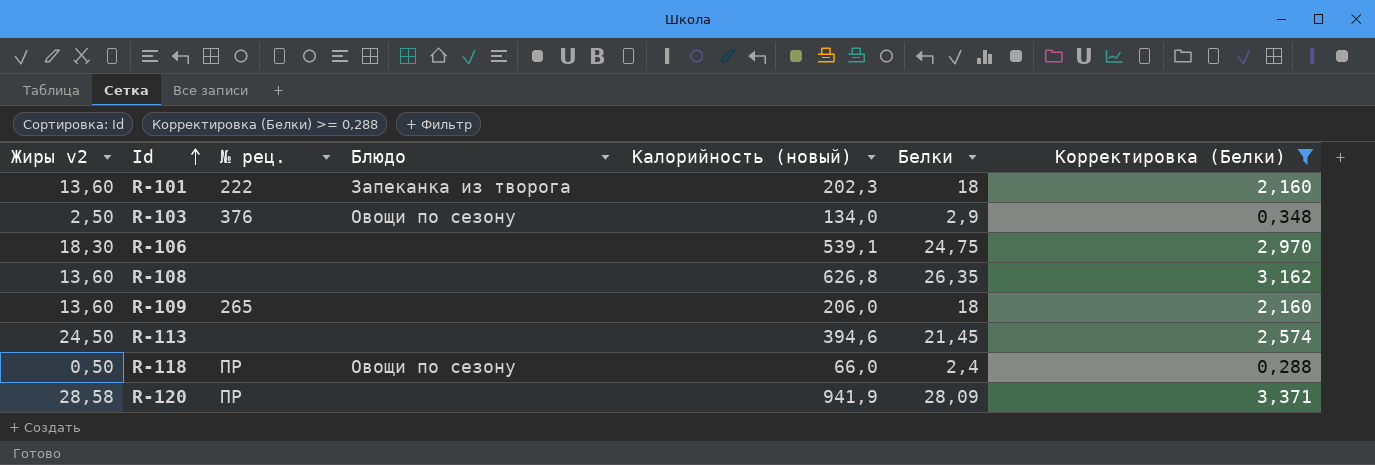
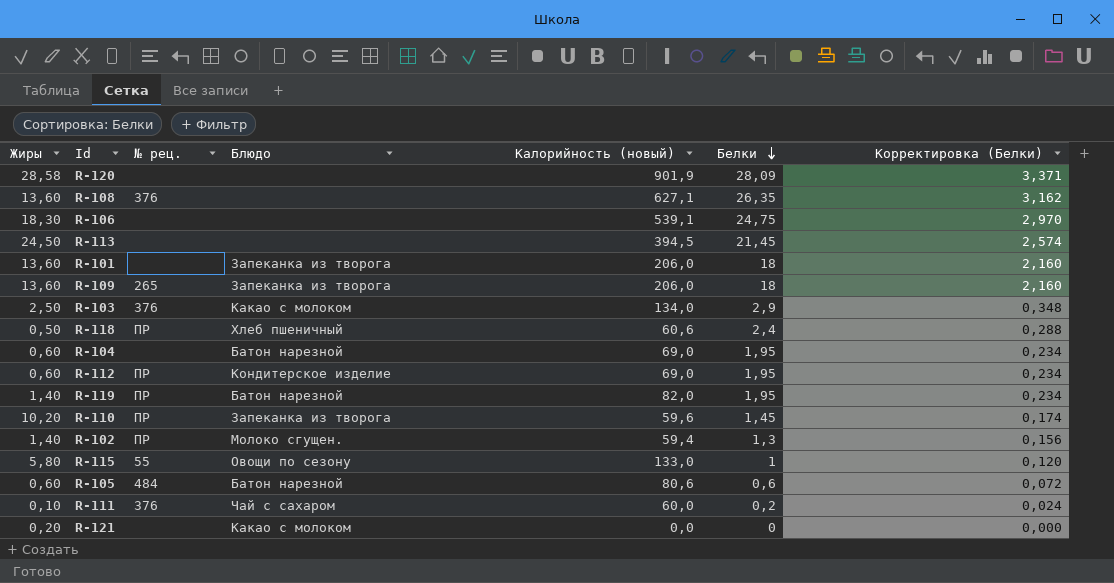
filter: Корректировка (Белки) >= 0,288 -> none
row order: Id ascending -> Белки descending
column name: Жиры v2 -> Жиры
R-120 | № рец.: ПР -> none
R-120 | Калорийность (новый): 941,9 -> 901,9
R-108 | № рец.: none -> 376
R-108 | Калорийность (новый): 626,8 -> 627,1
R-113 | Калорийность (новый): 394,6 -> 394,5
R-101 | № рец.: 222 -> none
R-101 | Калорийность (новый): 202,3 -> 206,0
R-109 | Блюдо: none -> Запеканка из творога
R-103 | Блюдо: Овощи по сезону -> Какао с молоком
R-118 | Блюдо: Овощи по сезону -> Хлеб пшеничный
R-118 | Калорийность (новый): 66,0 -> 60,6

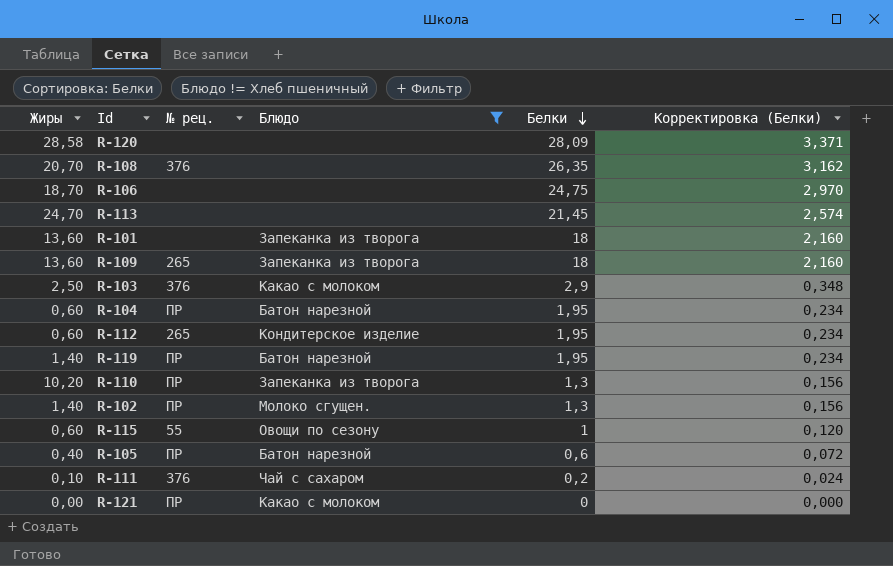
filter: none -> Блюдо != Хлеб пшеничный
column Калорийность (новый) | position: 5 -> none
R-108 | Жиры: 13,60 -> 20,70
R-106 | Жиры: 18,30 -> 18,70
R-113 | Жиры: 24,50 -> 24,70
R-104 | № рец.: none -> ПР
R-112 | № рец.: ПР -> 265
R-110 | Белки: 1,45 -> 1,3
R-110 | Корректировка (Белки): 0,174 -> 0,156
R-115 | Жиры: 5,80 -> 0,60
R-105 | Жиры: 0,60 -> 0,40
R-105 | № рец.: 484 -> ПР
R-121 | Жиры: 0,20 -> 0,00
R-121 | № рец.: none -> ПР

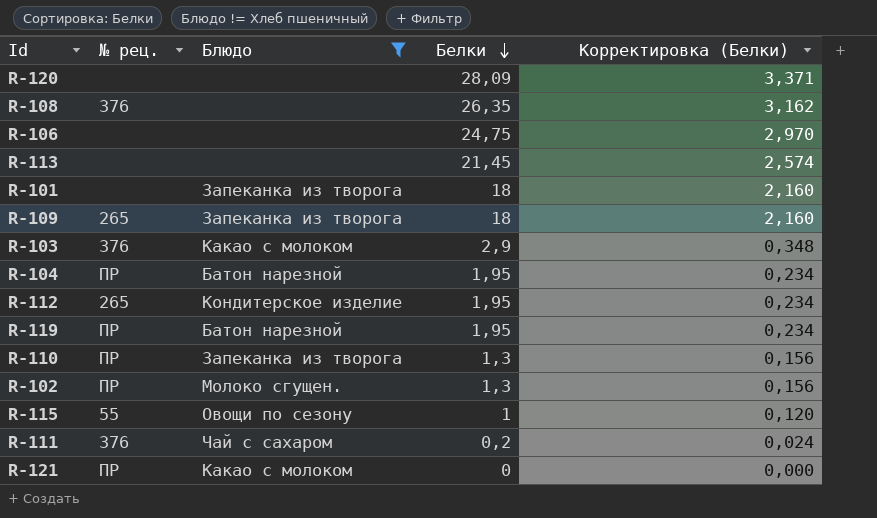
column Жиры | position: 1 -> none
row R-105: 0,40 | ПР | Батон нарезной | 0,6 | 0,072 -> none

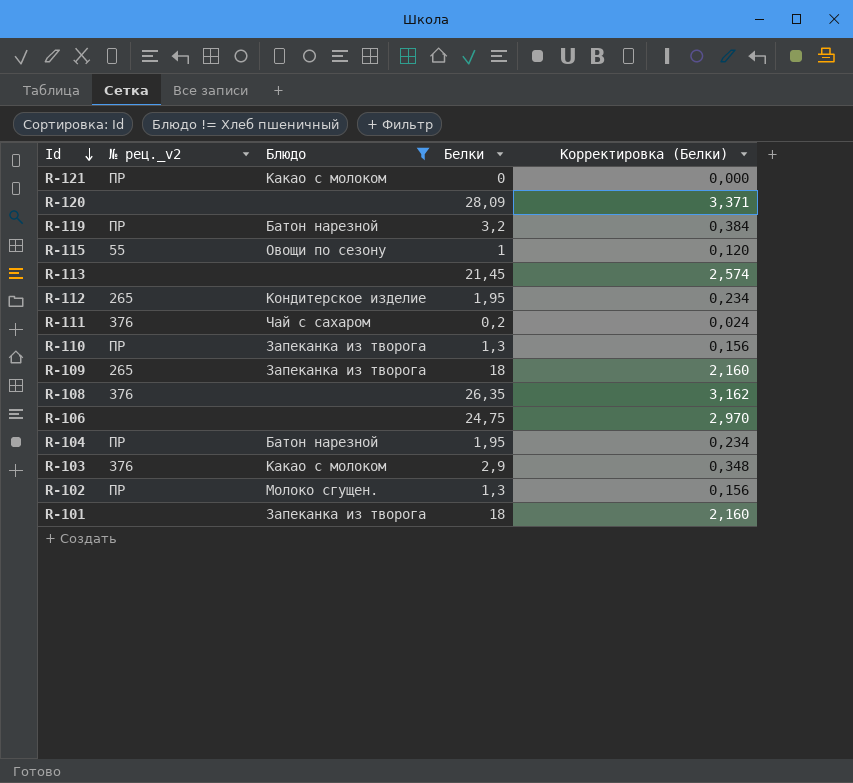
row order: Белки descending -> Id descending
column name: № рец. -> № рец._v2
R-119 | Белки: 1,95 -> 3,2
R-119 | Корректировка (Белки): 0,234 -> 0,384

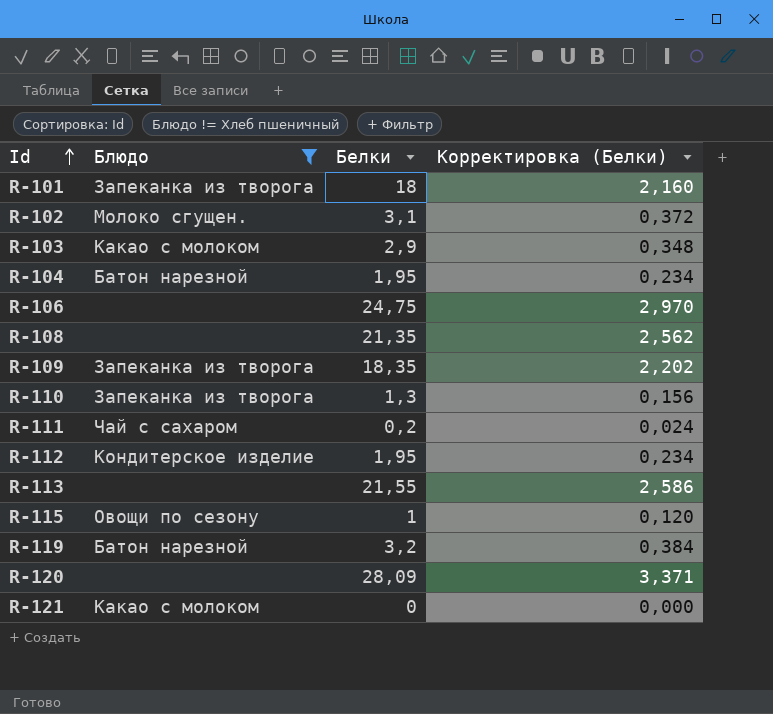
row order: Id descending -> Id ascending
column № рец._v2 | position: 2 -> none
R-102 | Белки: 1,3 -> 3,1
R-102 | Корректировка (Белки): 0,156 -> 0,372
R-108 | Белки: 26,35 -> 21,35
R-108 | Корректировка (Белки): 3,162 -> 2,562
R-109 | Белки: 18 -> 18,35
R-109 | Корректировка (Белки): 2,160 -> 2,202
R-113 | Белки: 21,45 -> 21,55
R-113 | Корректировка (Белки): 2,574 -> 2,586

